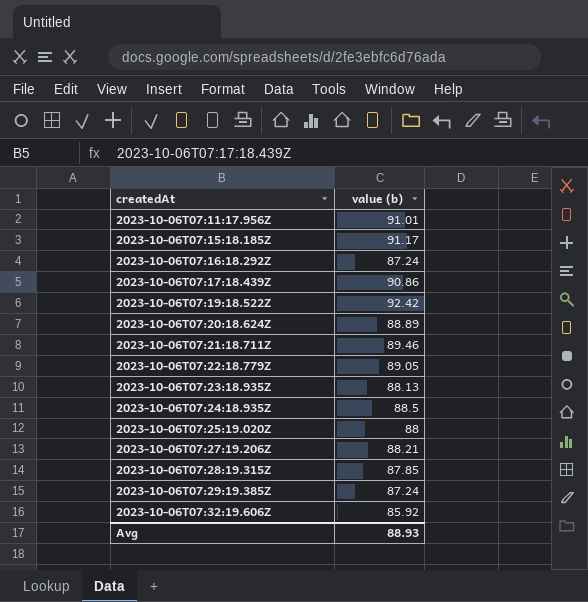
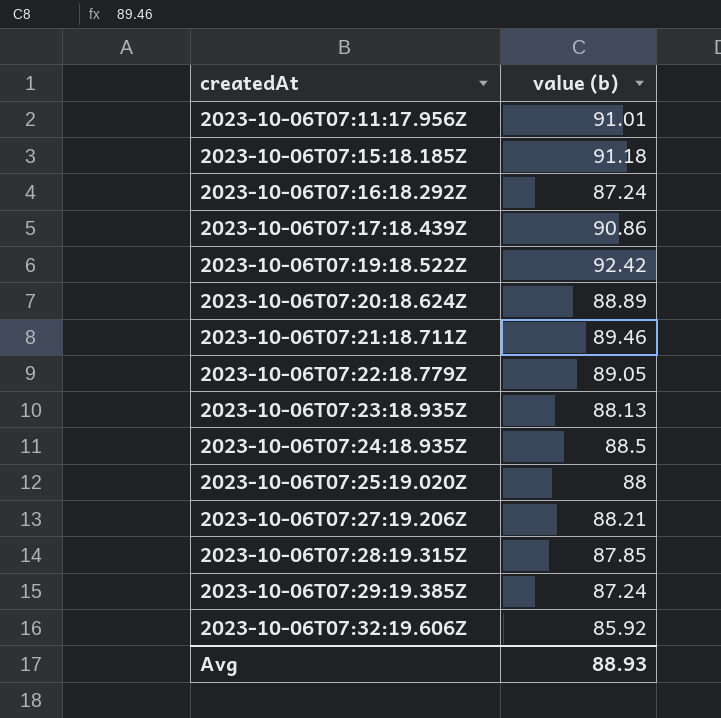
2023-10-06T07:15:18.185Z | value (b): 91.17 -> 91.18

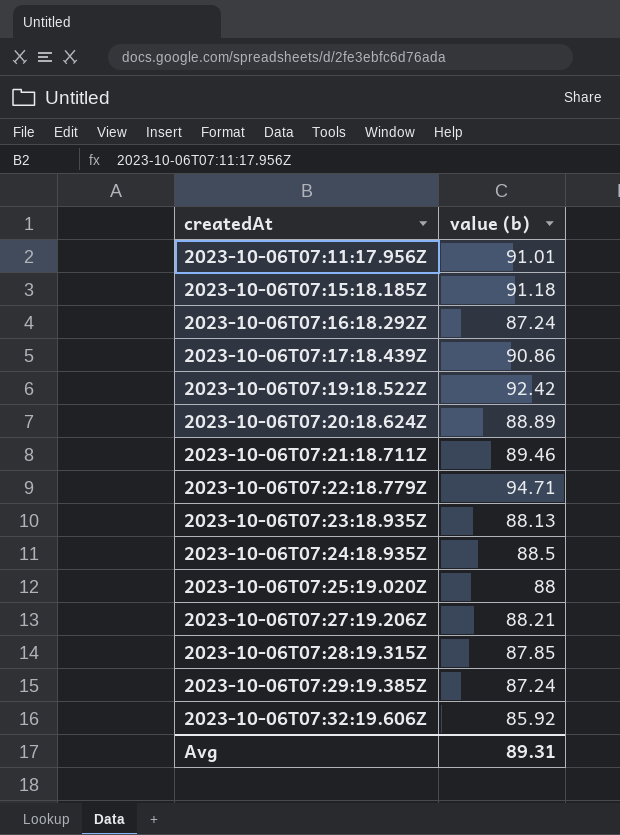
2023-10-06T07:22:18.779Z | value (b): 89.05 -> 94.71
Avg | value (b): 88.93 -> 89.31

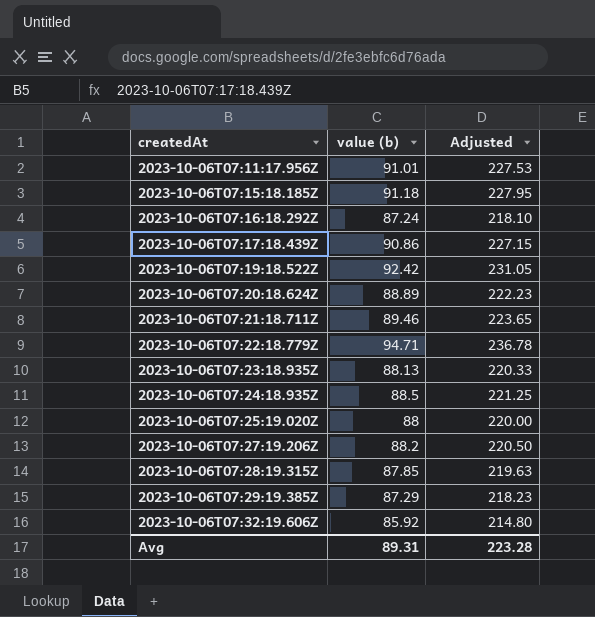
column Adjusted | formula: none -> [value (b)] * 2.5
2023-10-06T07:27:19.206Z | value (b): 88.21 -> 88.2
2023-10-06T07:29:19.385Z | value (b): 87.24 -> 87.29

